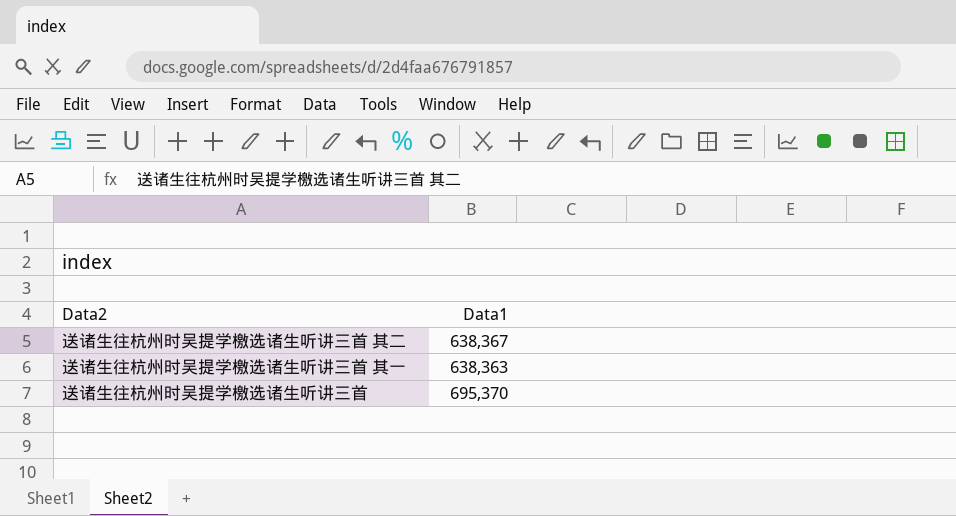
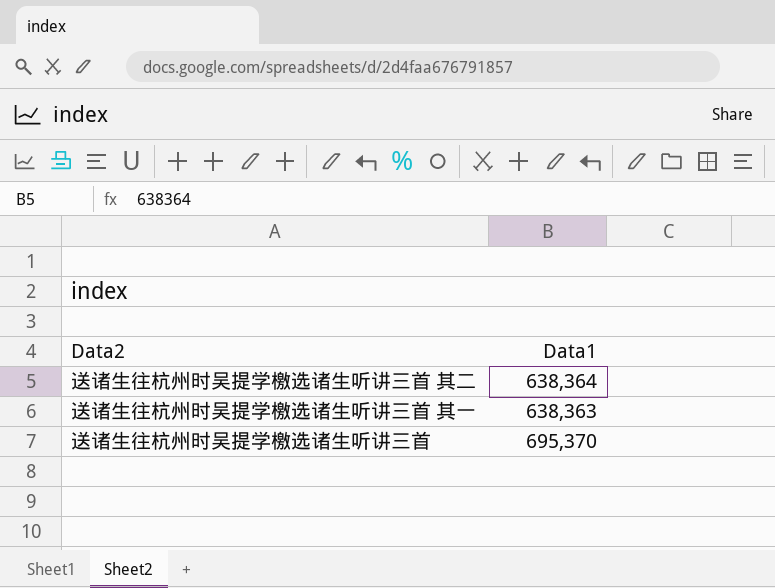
送诸生往杭州时吴提学檄选诸生听讲三首 其二 | Data1: 638,367 -> 638,364

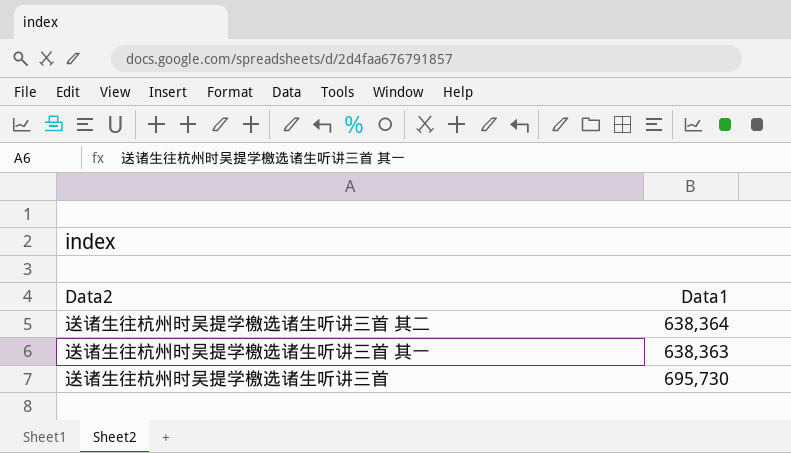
送诸生往杭州时吴提学檄选诸生听讲三首 | Data1: 695,370 -> 695,730

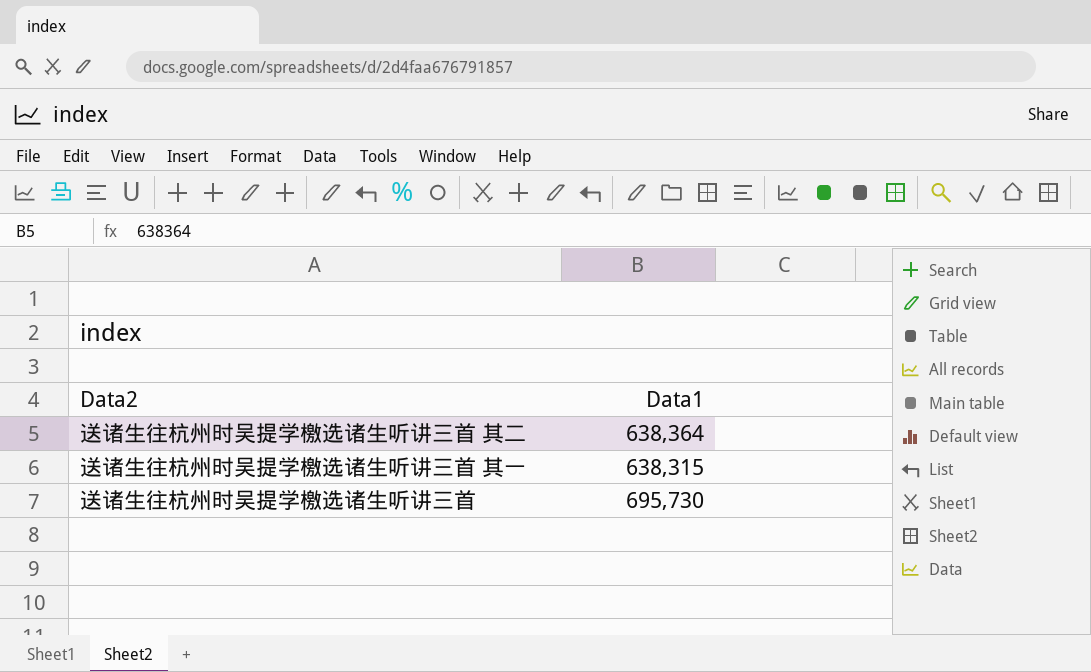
送诸生往杭州时吴提学檄选诸生听讲三首 其一 | Data1: 638,363 -> 638,315

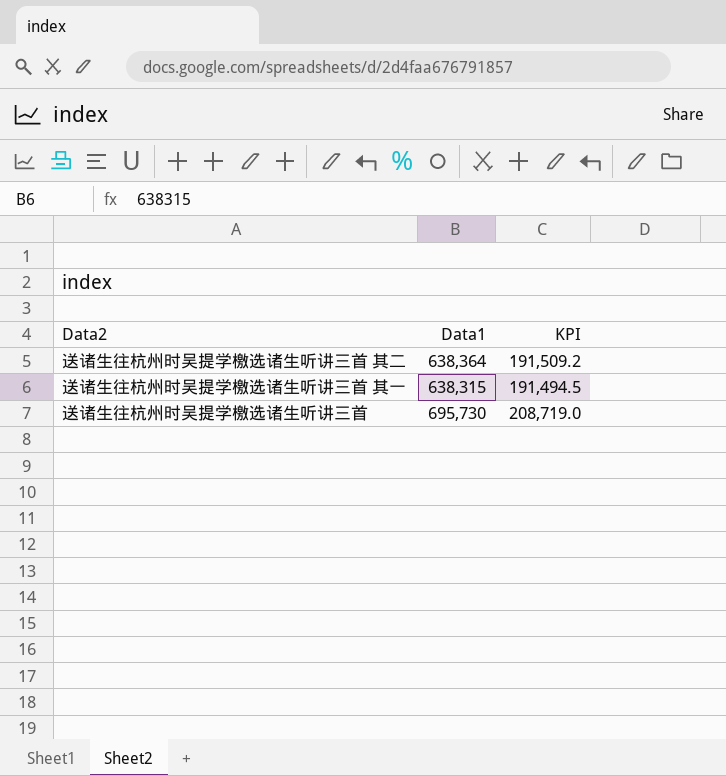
column KPI | formula: none -> [Data1] * 0.3

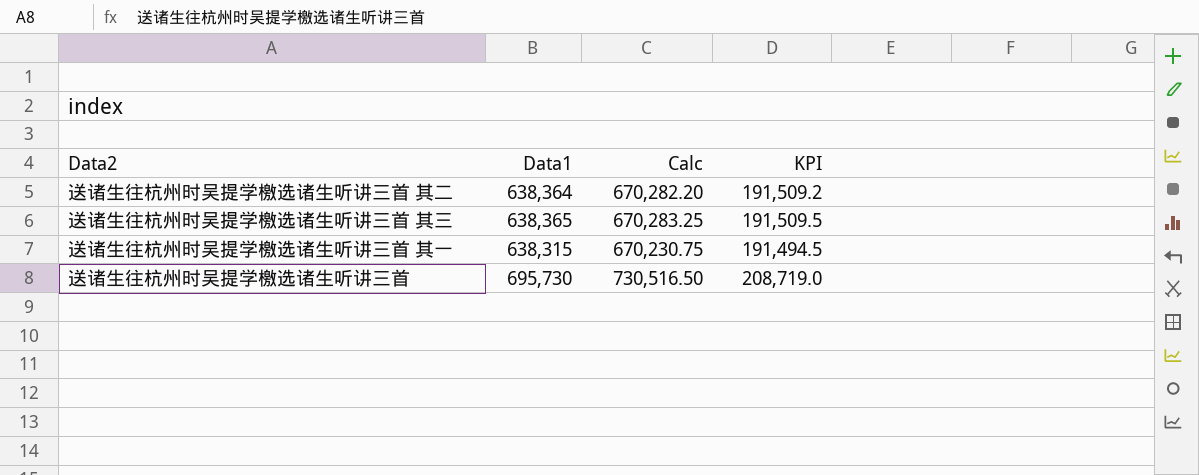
column Calc | formula: none -> [Data1] * 1.05
row 送诸生往杭州时吴提学檄选诸生听讲三首 其三: none -> 638,365 | 670,283.25 | 191,509.5

